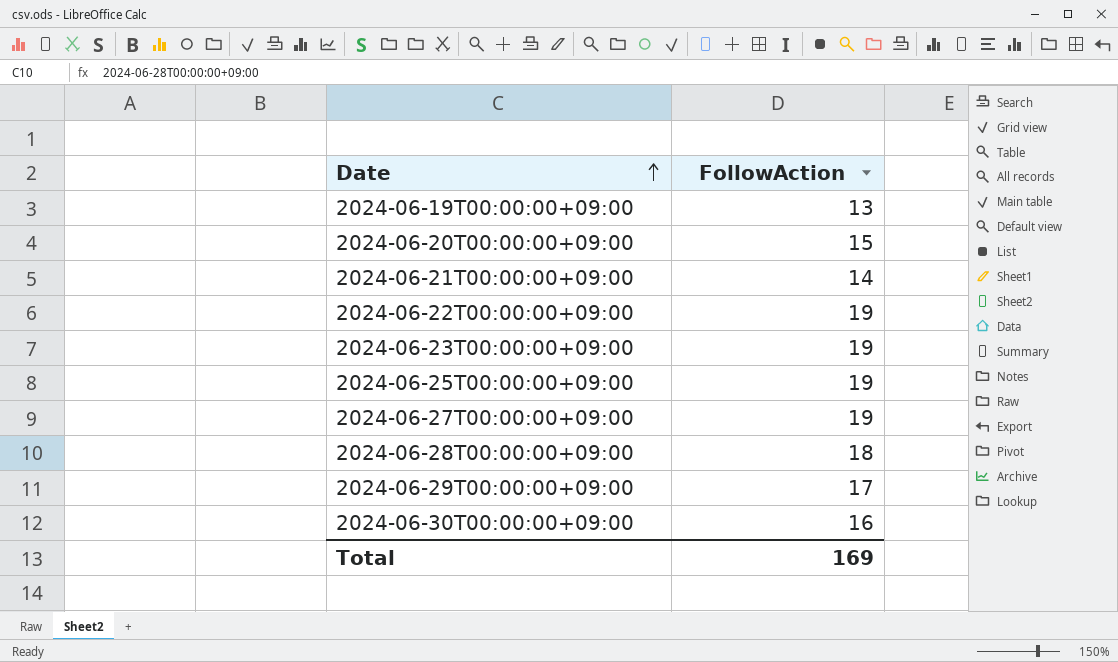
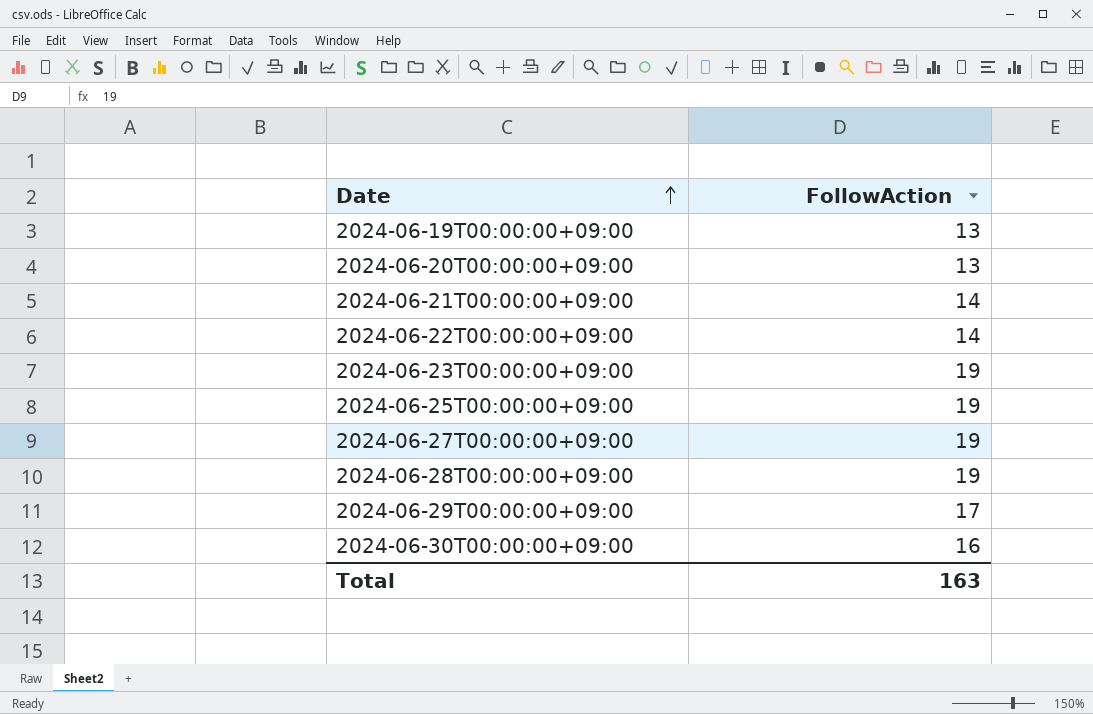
2024-06-20T00:00:00+09:00 | FollowAction: 15 -> 13
2024-06-22T00:00:00+09:00 | FollowAction: 19 -> 14
2024-06-28T00:00:00+09:00 | FollowAction: 18 -> 19
Total | FollowAction: 169 -> 163

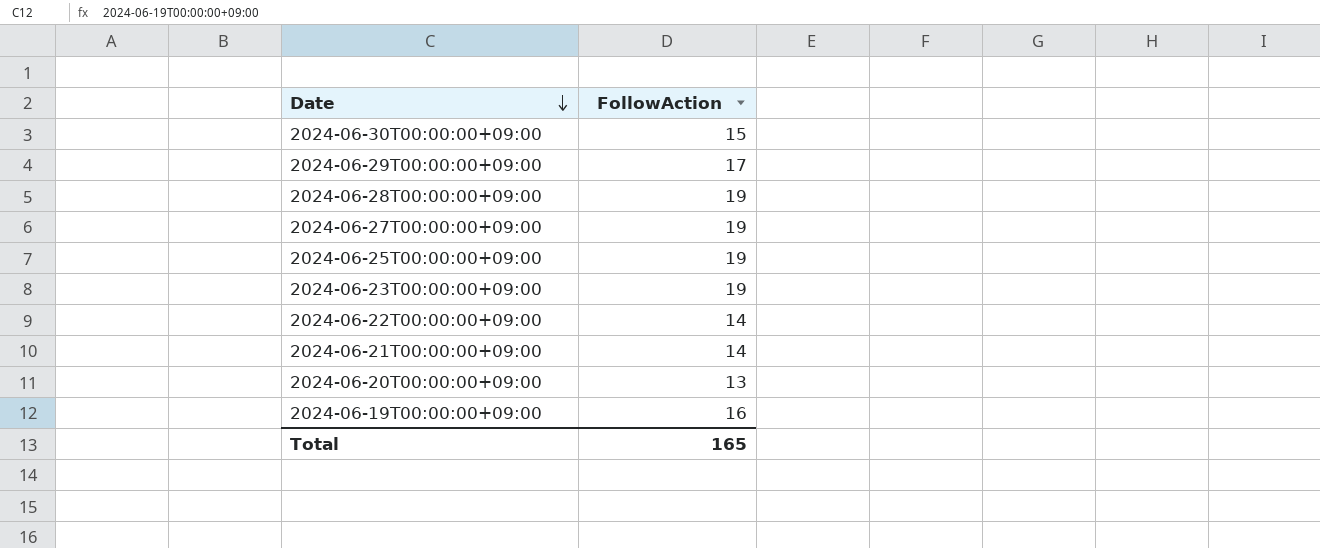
row order: Date ascending -> Date descending
2024-06-30T00:00:00+09:00 | FollowAction: 16 -> 15
2024-06-19T00:00:00+09:00 | FollowAction: 13 -> 16
Total | FollowAction: 163 -> 165

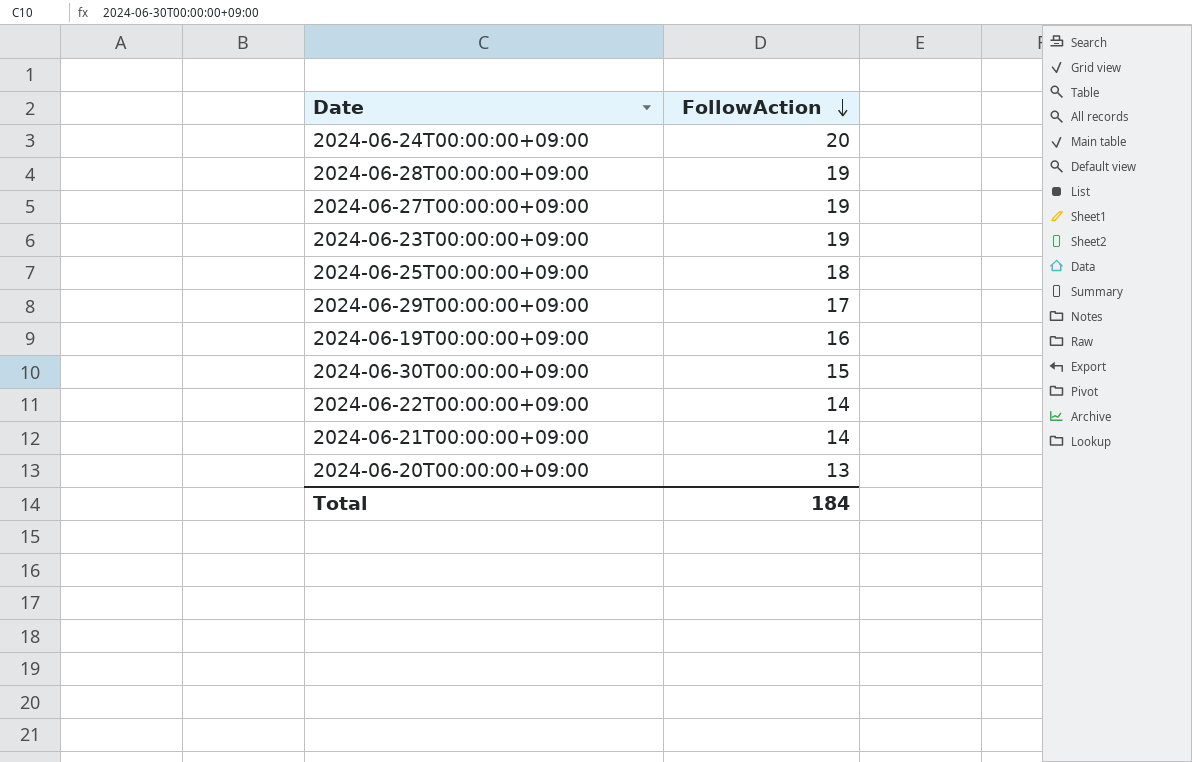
row order: Date descending -> FollowAction descending
row 2024-06-24T00:00:00+09:00: none -> 20
2024-06-25T00:00:00+09:00 | FollowAction: 19 -> 18
Total | FollowAction: 165 -> 184

